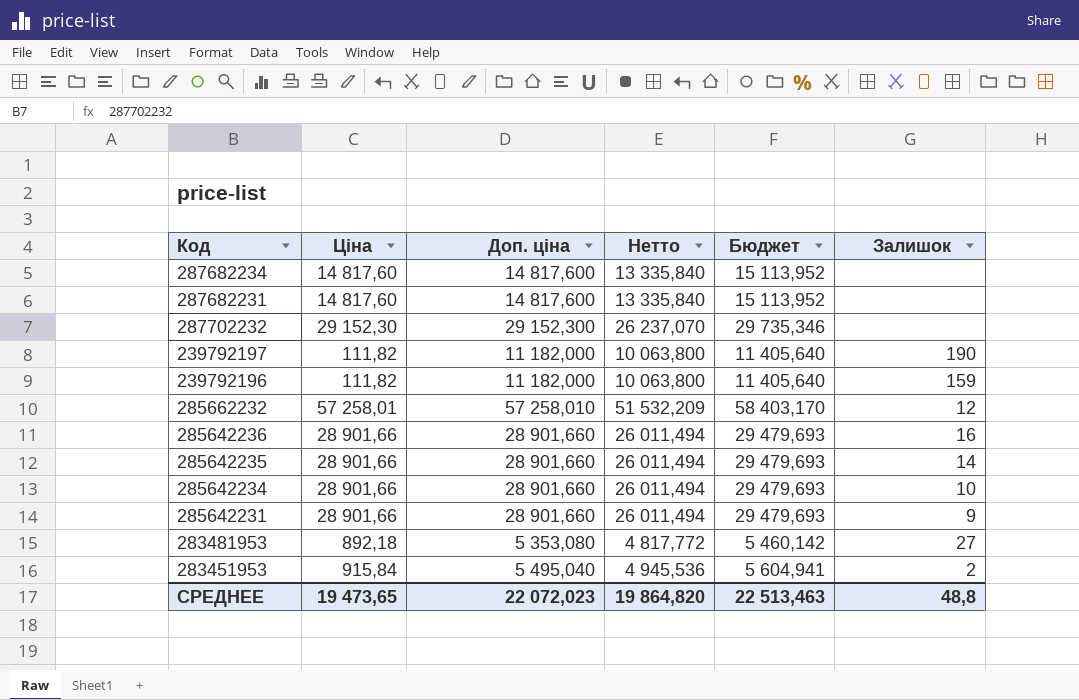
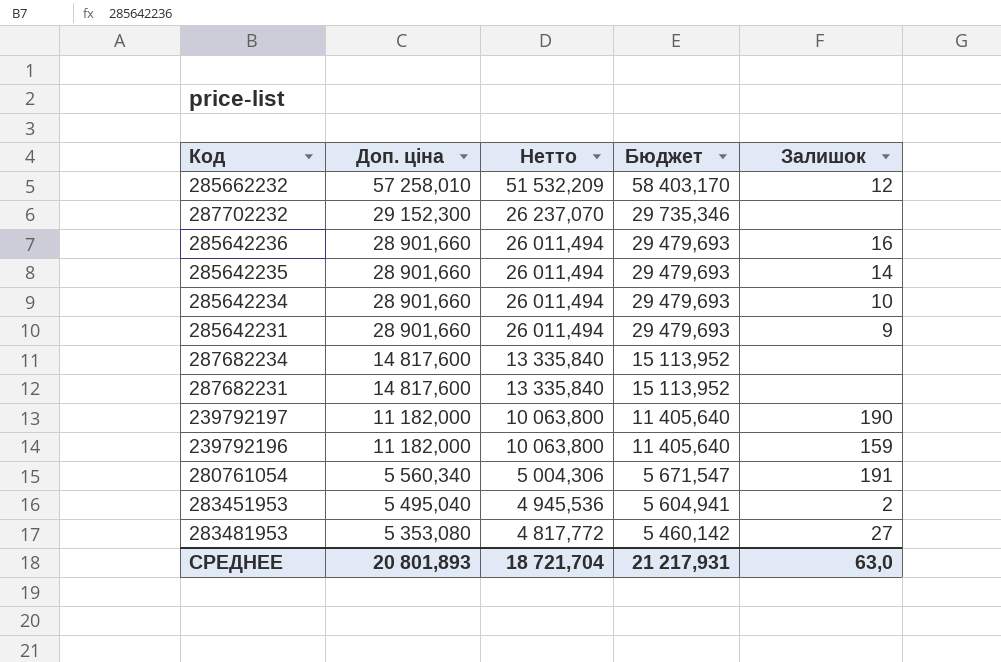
row order: none -> Доп. ціна descending
column Ціна | position: 2 -> none
row 280761054: none -> 5 560,340 | 5 004,306 | 5 671,547 | 191
СРЕДНЕЕ | Доп. ціна: 22 072,023 -> 20 801,893
СРЕДНЕЕ | Нетто: 19 864,820 -> 18 721,704
СРЕДНЕЕ | Бюджет: 22 513,463 -> 21 217,931
СРЕДНЕЕ | Залишок: 48,8 -> 63,0

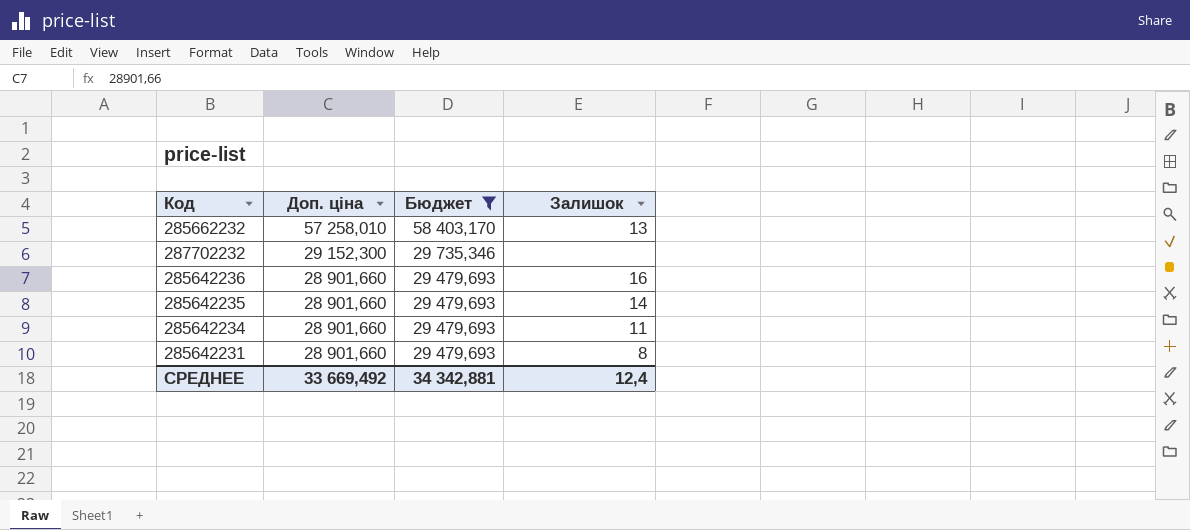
filter: none -> Бюджет >= 29 479,693
column Нетто | formula: [Доп. ціна] * 0,9 -> none
285662232 | Залишок: 12 -> 13
285642234 | Залишок: 10 -> 11
285642231 | Залишок: 9 -> 8
СРЕДНЕЕ | Доп. ціна: 20 801,893 -> 33 669,492
СРЕДНЕЕ | Бюджет: 21 217,931 -> 34 342,881
СРЕДНЕЕ | Залишок: 63,0 -> 12,4

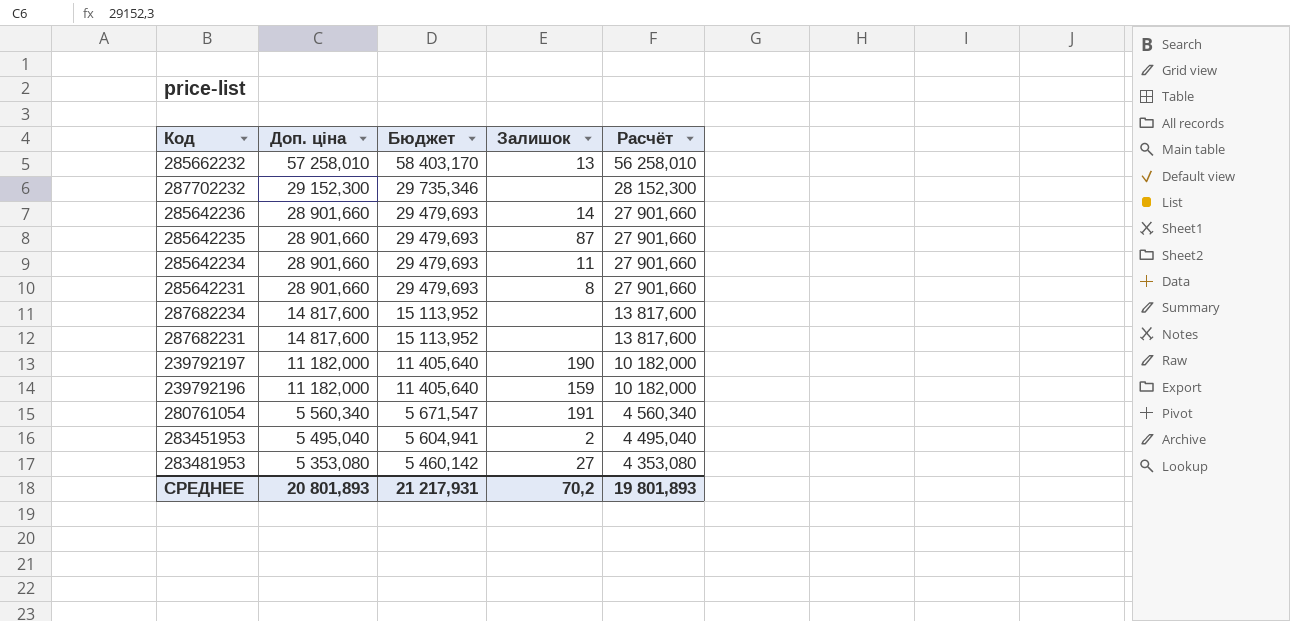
filter: Бюджет >= 29 479,693 -> none
column Расчёт | formula: none -> [Доп. ціна] - 1000
285642236 | Залишок: 16 -> 14
285642235 | Залишок: 14 -> 87
СРЕДНЕЕ | Доп. ціна: 33 669,492 -> 20 801,893
СРЕДНЕЕ | Бюджет: 34 342,881 -> 21 217,931
СРЕДНЕЕ | Залишок: 12,4 -> 70,2

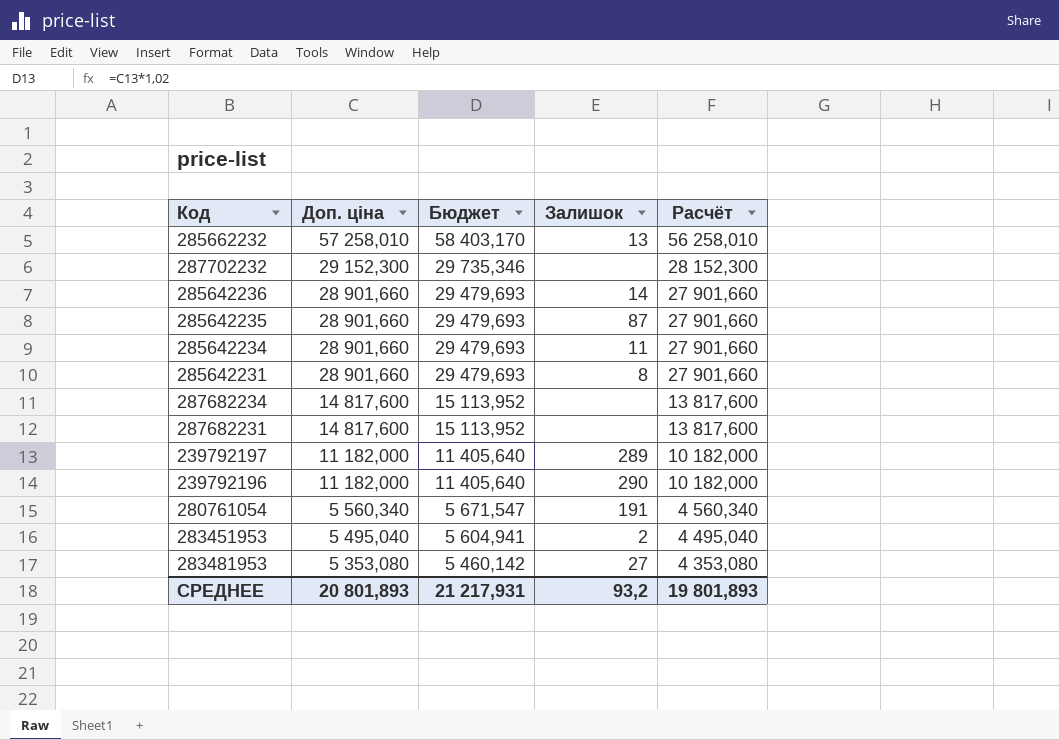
239792197 | Залишок: 190 -> 289
239792196 | Залишок: 159 -> 290
СРЕДНЕЕ | Залишок: 70,2 -> 93,2

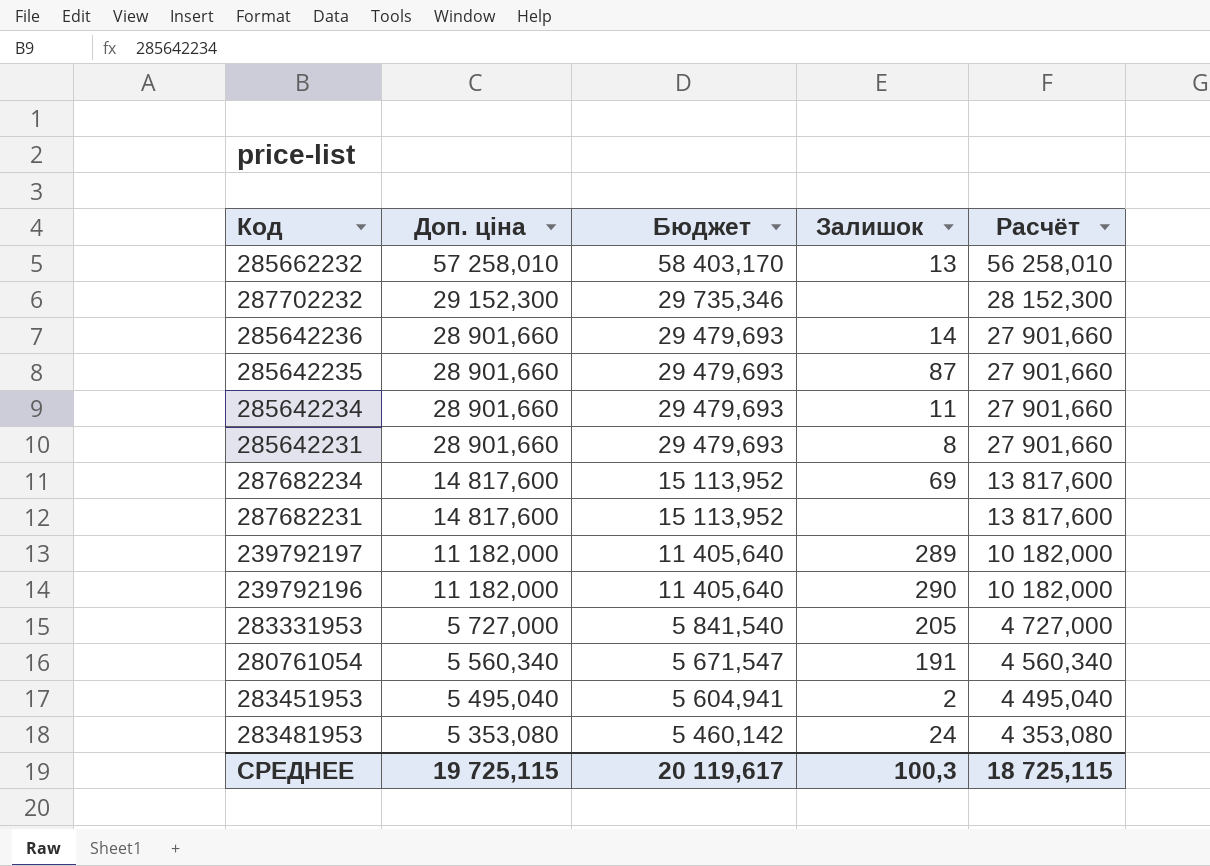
287682234 | Залишок: none -> 69
row 283331953: none -> 5 727,000 | 5 841,540 | 205 | 4 727,000
283481953 | Залишок: 27 -> 24
СРЕДНЕЕ | Доп. ціна: 20 801,893 -> 19 725,115
СРЕДНЕЕ | Бюджет: 21 217,931 -> 20 119,617
СРЕДНЕЕ | Залишок: 93,2 -> 100,3
СРЕДНЕЕ | Расчёт: 19 801,893 -> 18 725,115

